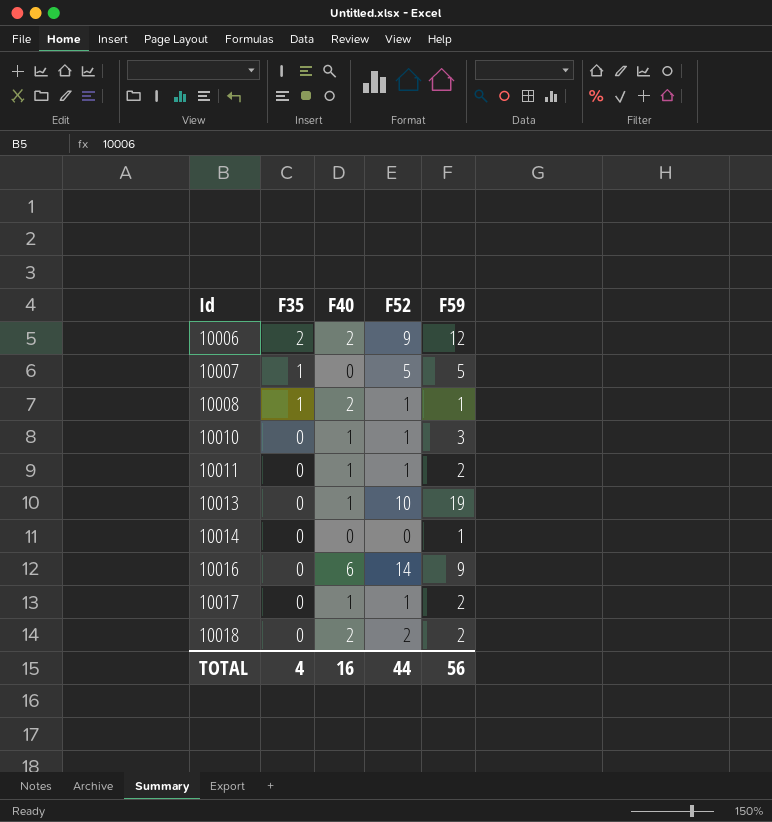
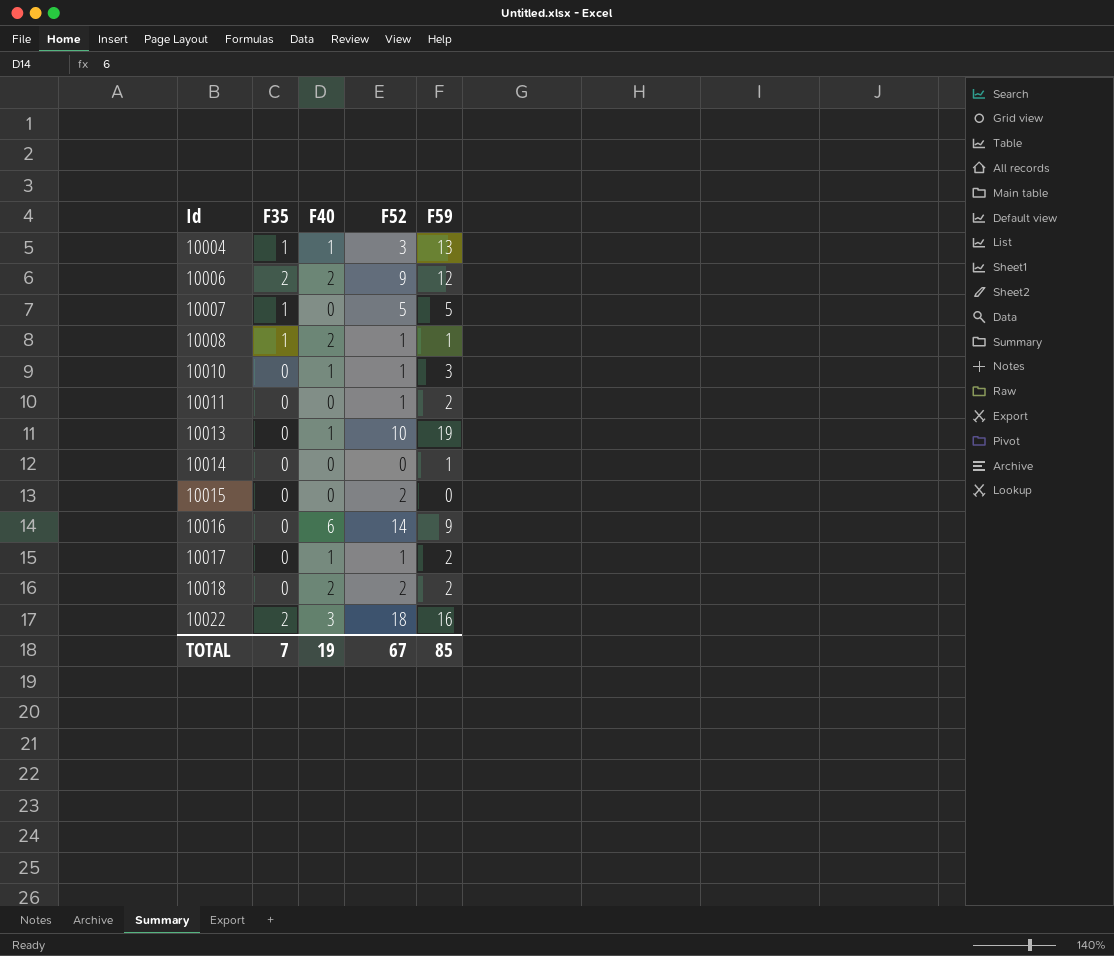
row 10004: none -> 1 | 1 | 3 | 13
10011 | F40: 1 -> 0
row 10015: none -> 0 | 0 | 2 | 0
row 10022: none -> 2 | 3 | 18 | 16
TOTAL | F35: 4 -> 7
TOTAL | F40: 16 -> 19
TOTAL | F52: 44 -> 67
TOTAL | F59: 56 -> 85

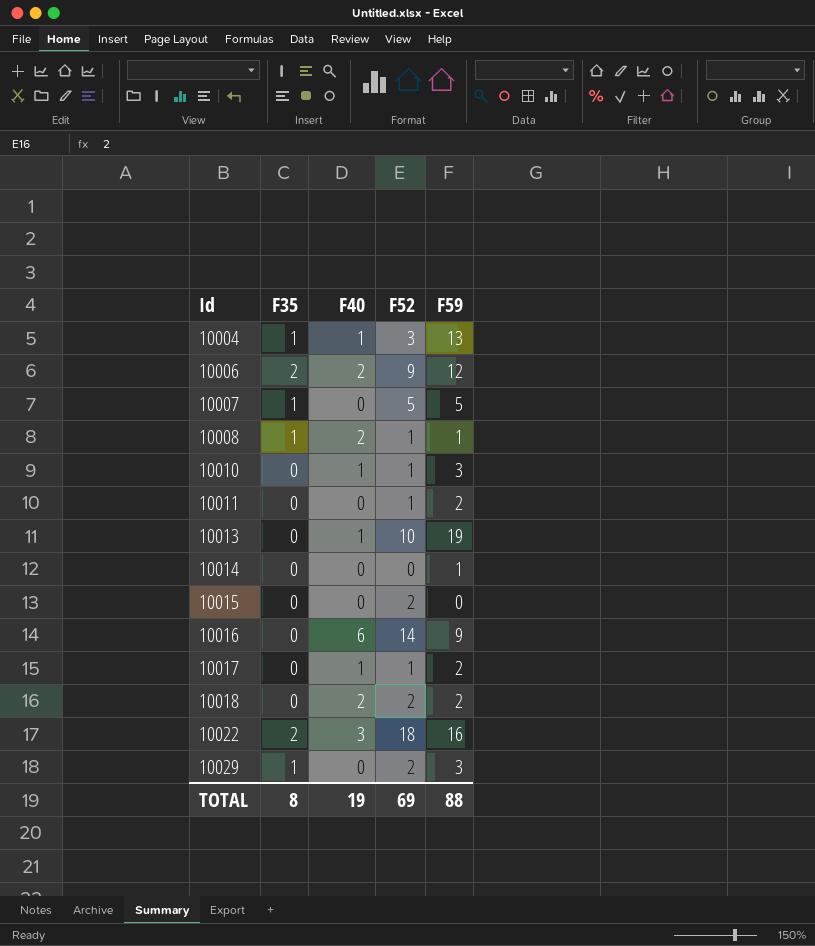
row 10029: none -> 1 | 0 | 2 | 3
TOTAL | F35: 7 -> 8
TOTAL | F52: 67 -> 69
TOTAL | F59: 85 -> 88

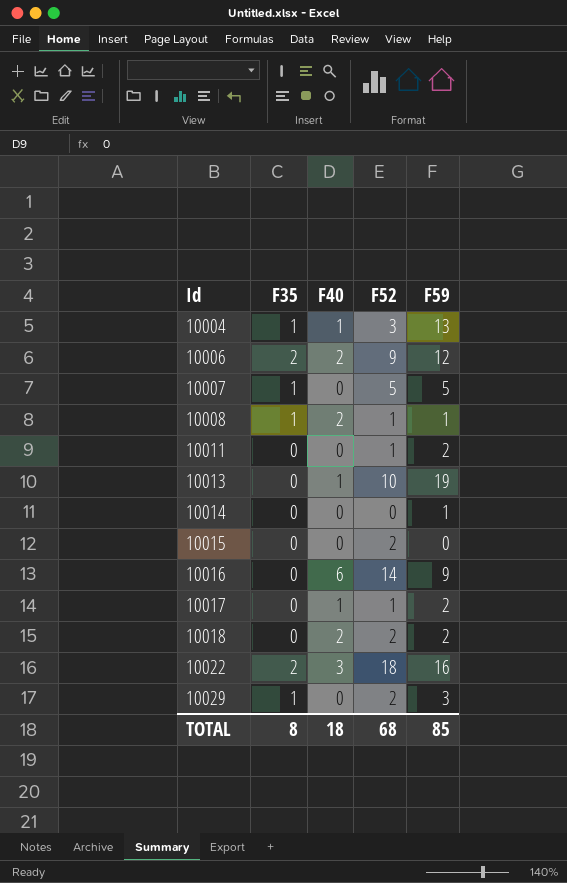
row 10010: 0 | 1 | 1 | 3 -> none
TOTAL | F40: 19 -> 18
TOTAL | F52: 69 -> 68
TOTAL | F59: 88 -> 85

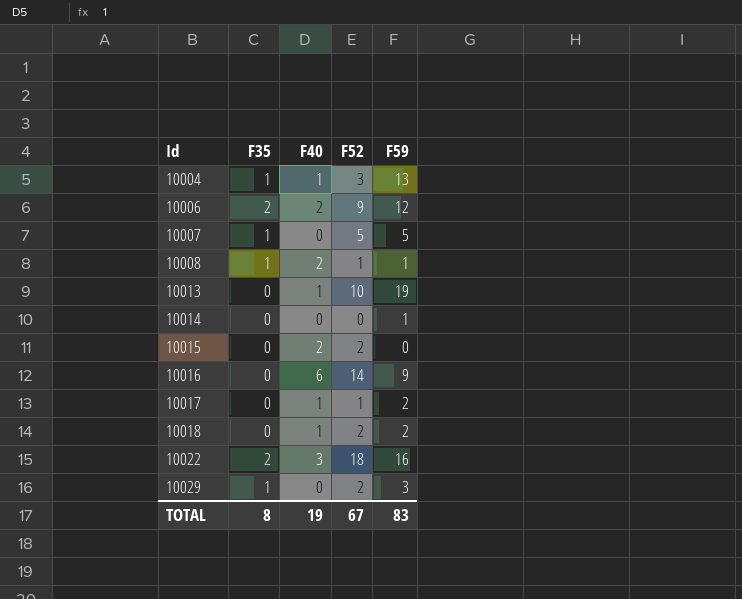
row 10011: 0 | 0 | 1 | 2 -> none
10015 | F40: 0 -> 2
10018 | F40: 2 -> 1
TOTAL | F40: 18 -> 19
TOTAL | F52: 68 -> 67
TOTAL | F59: 85 -> 83

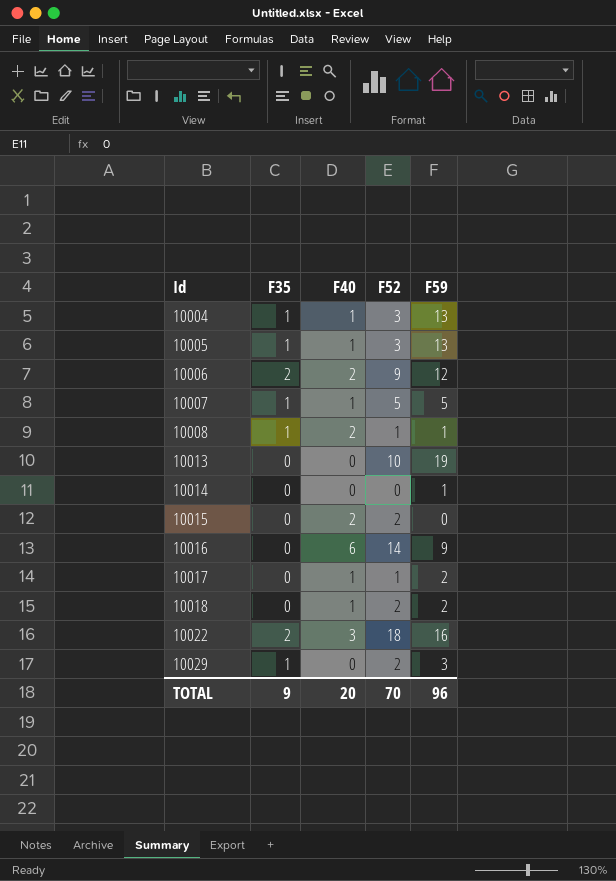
row 10005: none -> 1 | 1 | 3 | 13
10007 | F40: 0 -> 1
10013 | F40: 1 -> 0
TOTAL | F35: 8 -> 9
TOTAL | F40: 19 -> 20
TOTAL | F52: 67 -> 70
TOTAL | F59: 83 -> 96

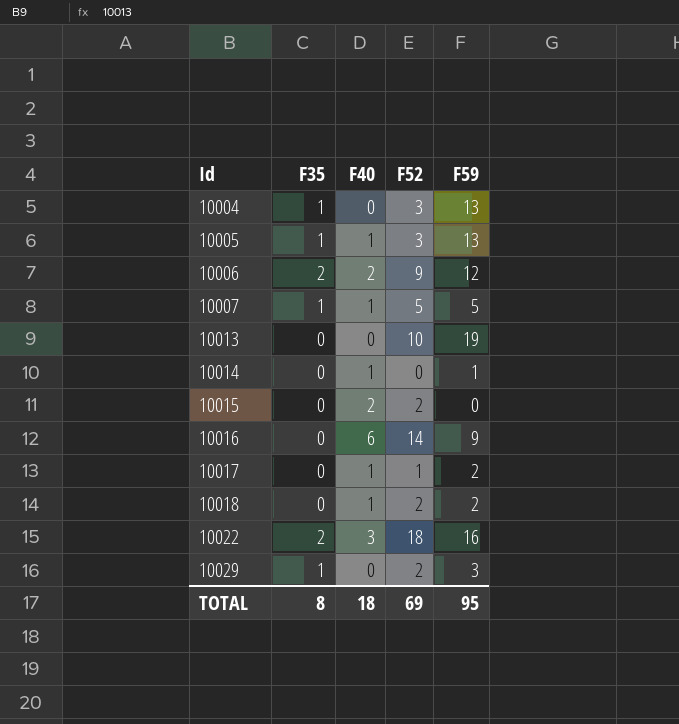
row 10008: 1 | 2 | 1 | 1 -> none
10004 | F40: 1 -> 0
10014 | F40: 0 -> 1
TOTAL | F35: 9 -> 8
TOTAL | F40: 20 -> 18
TOTAL | F52: 70 -> 69
TOTAL | F59: 96 -> 95

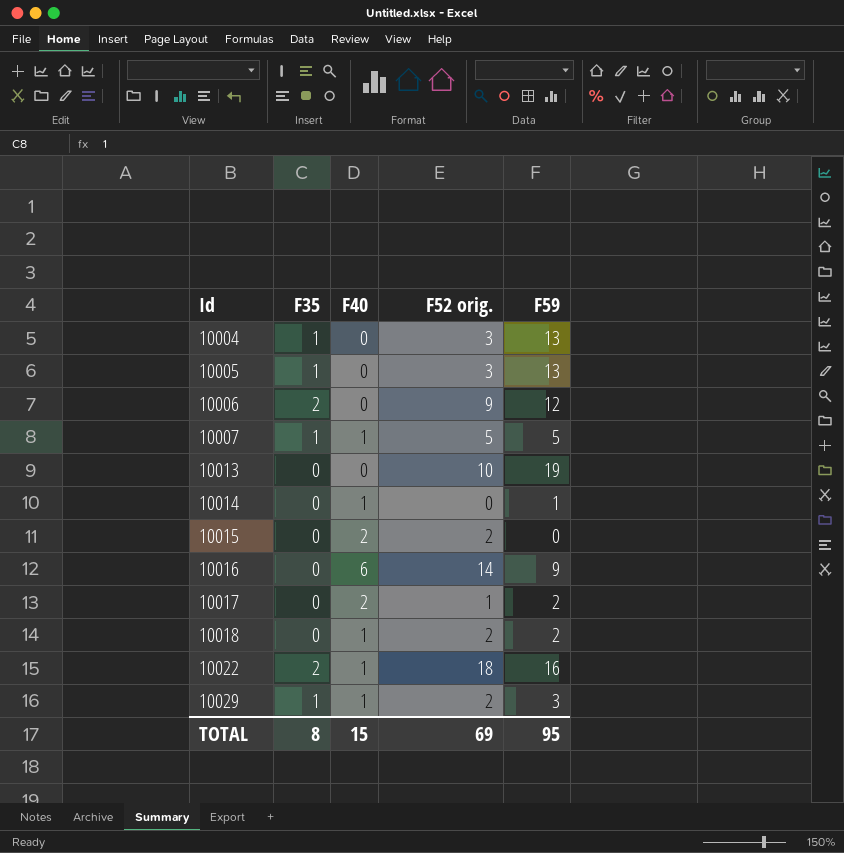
column name: F52 -> F52 orig.
10005 | F40: 1 -> 0
10006 | F40: 2 -> 0
10017 | F40: 1 -> 2
10022 | F40: 3 -> 1
10029 | F40: 0 -> 1
TOTAL | F40: 18 -> 15

